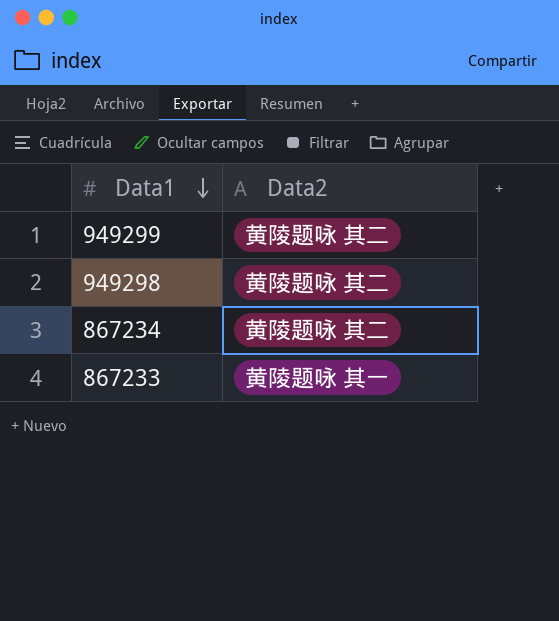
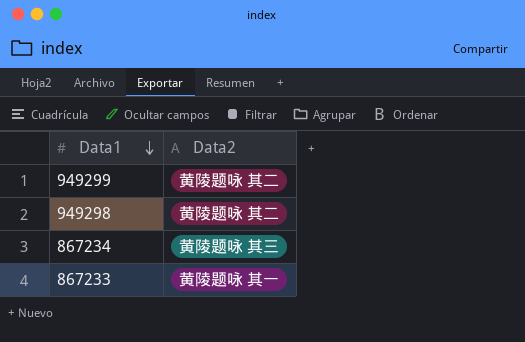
867234 | Data2: 黄陵题咏 其二 -> 黄陵题咏 其三

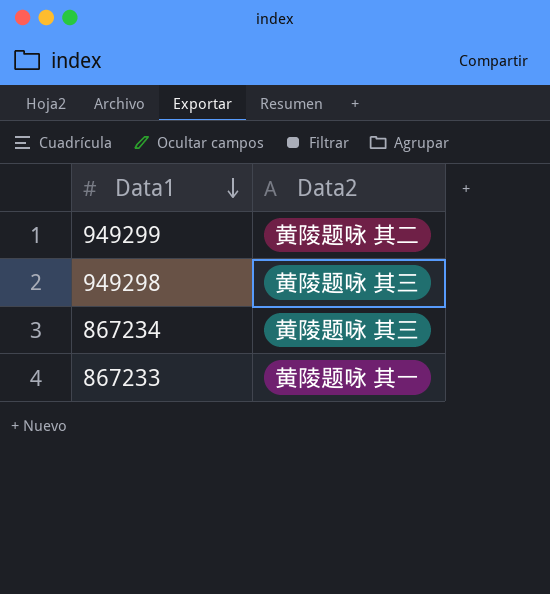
949298 | Data2: 黄陵题咏 其二 -> 黄陵题咏 其三

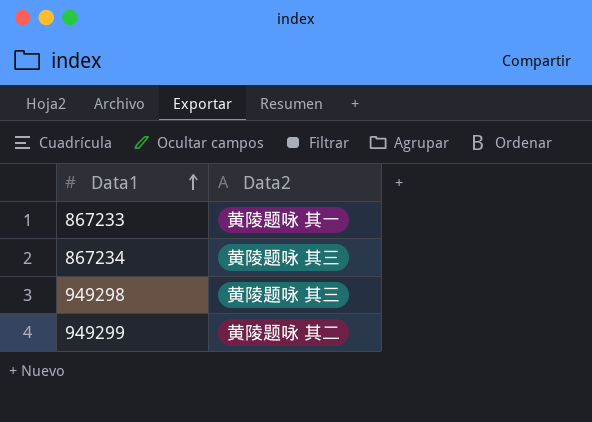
row order: Data1 descending -> Data1 ascending

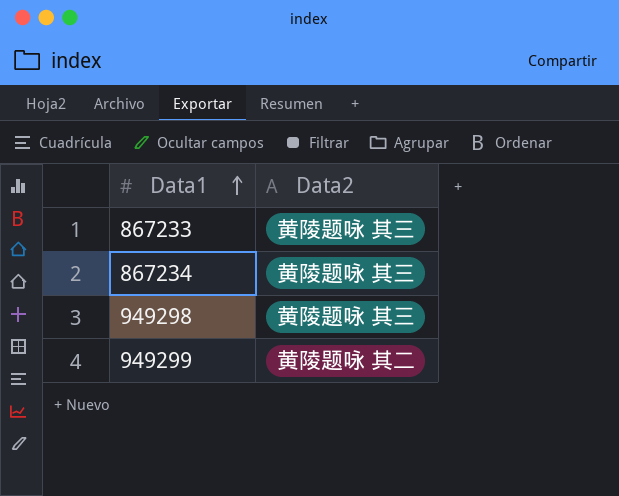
867233 | Data2: 黄陵题咏 其一 -> 黄陵题咏 其三

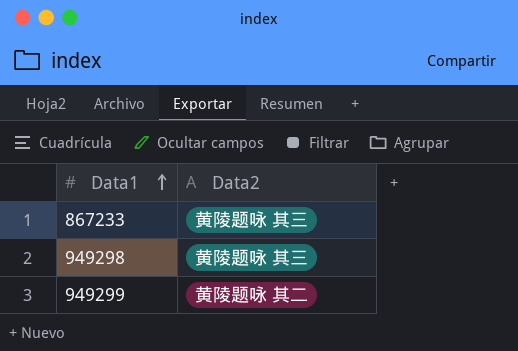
row 867234: 黄陵题咏 其三 -> none

